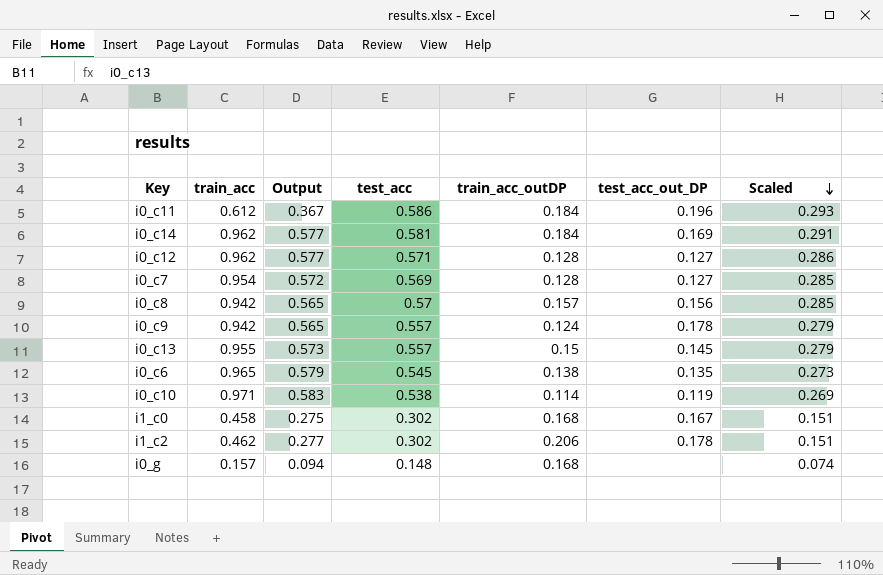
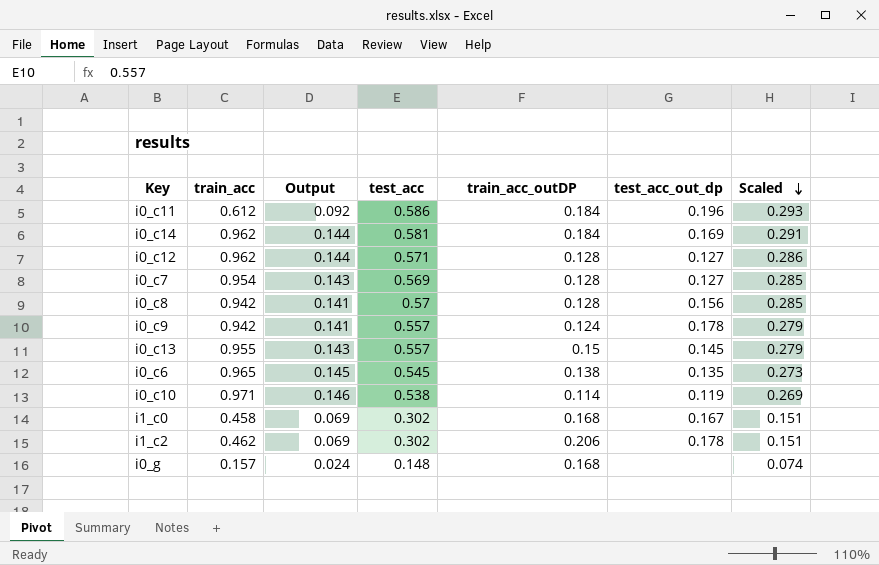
column Output | formula: [train_acc] * 0.6 -> [train_acc] * 0.15
column name: test_acc_out_DP -> test_acc_out_dp
i0_c8 | train_acc_outDP: 0.157 -> 0.128

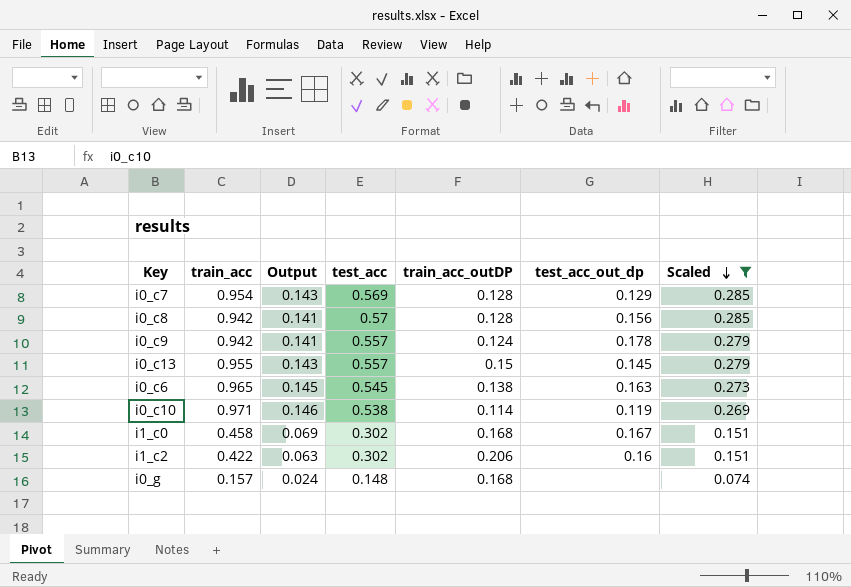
filter: none -> Scaled <= 0.285
i0_c7 | test_acc_out_dp: 0.127 -> 0.129
i0_c6 | test_acc_out_dp: 0.135 -> 0.163
i1_c2 | train_acc: 0.462 -> 0.422
i1_c2 | Output: 0.069 -> 0.063
i1_c2 | test_acc_out_dp: 0.178 -> 0.16

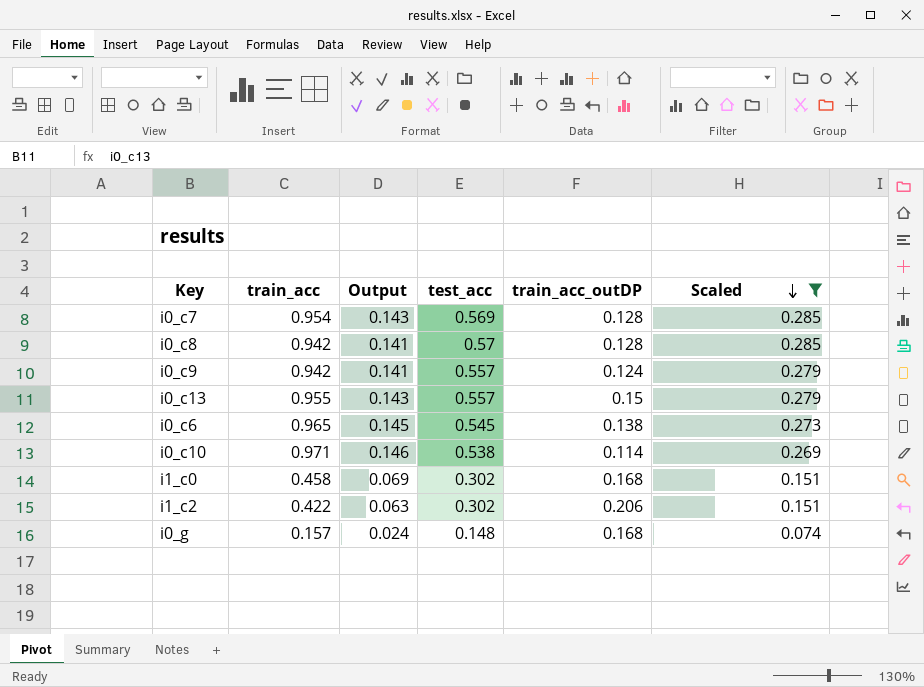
column test_acc_out_dp | position: 6 -> none

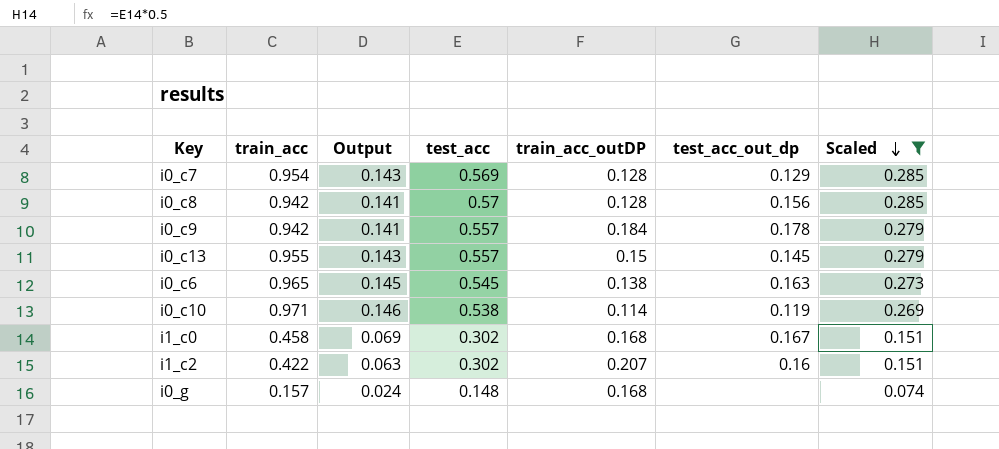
column test_acc_out_dp | position: none -> 6
i0_c9 | train_acc_outDP: 0.124 -> 0.184
i1_c2 | train_acc_outDP: 0.206 -> 0.207

